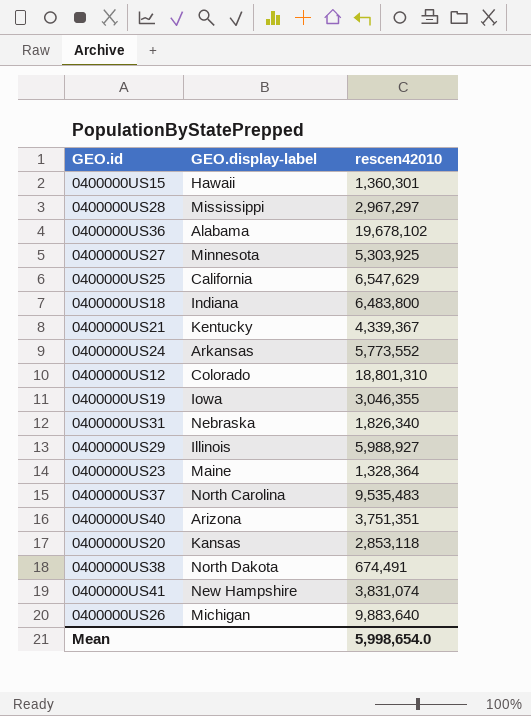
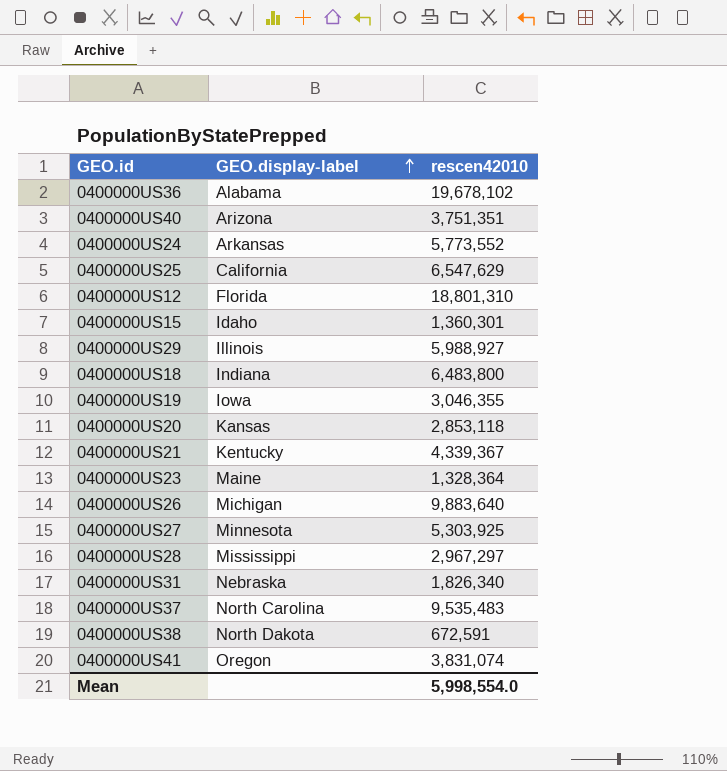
row order: none -> GEO.display-label ascending
0400000US12 | GEO.display-label: Colorado -> Florida
0400000US15 | GEO.display-label: Hawaii -> Idaho
0400000US38 | rescen42010: 674,491 -> 672,591
0400000US41 | GEO.display-label: New Hampshire -> Oregon
Mean | rescen42010: 5,998,654.0 -> 5,998,554.0

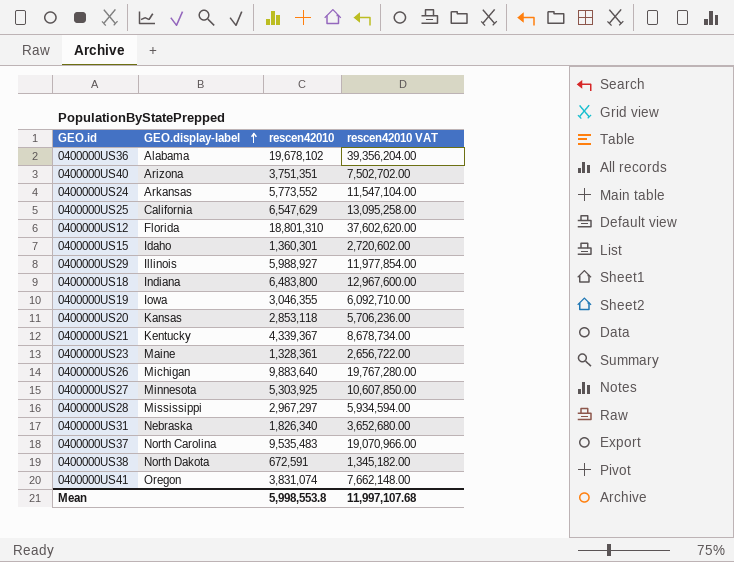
column rescen42010 VAT | formula: none -> [rescen42010] * 2
0400000US23 | rescen42010: 1,328,364 -> 1,328,361
Mean | rescen42010: 5,998,554.0 -> 5,998,553.8

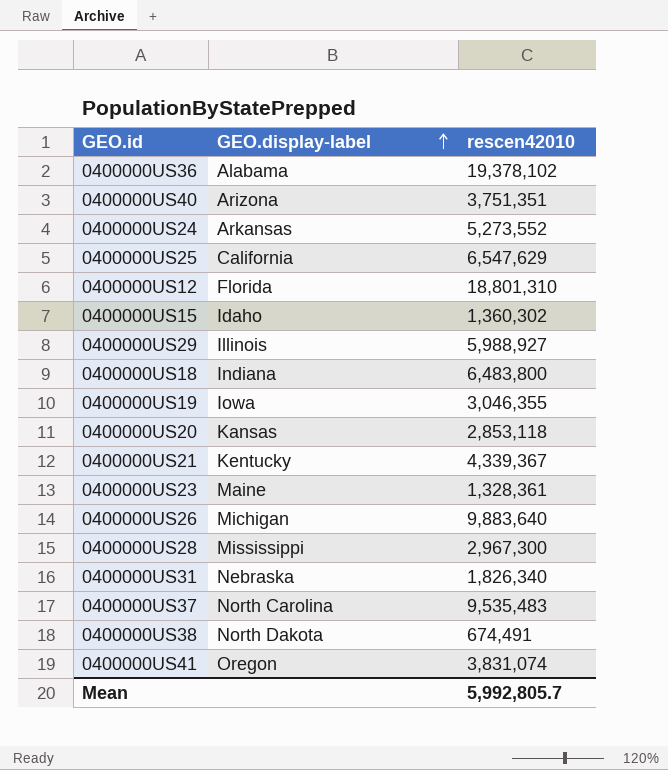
column rescen42010 VAT | formula: [rescen42010] * 2 -> none
row 0400000US27: Minnesota | 5,303,925 | 10,607,850.00 -> none
0400000US36 | rescen42010: 19,678,102 -> 19,378,102
0400000US24 | rescen42010: 5,773,552 -> 5,273,552
0400000US15 | rescen42010: 1,360,301 -> 1,360,302
0400000US28 | rescen42010: 2,967,297 -> 2,967,300
0400000US38 | rescen42010: 672,591 -> 674,491
Mean | rescen42010: 5,998,553.8 -> 5,992,805.7

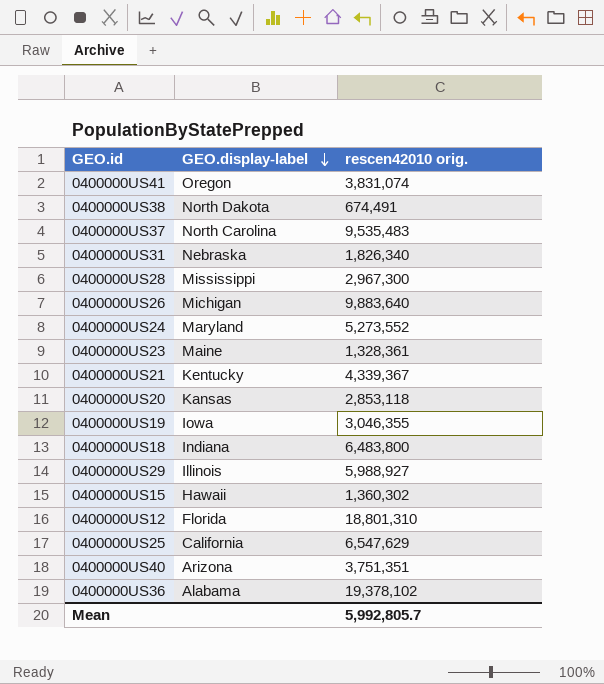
row order: GEO.display-label ascending -> GEO.display-label descending
column name: rescen42010 -> rescen42010 orig.
0400000US24 | GEO.display-label: Arkansas -> Maryland
0400000US15 | GEO.display-label: Idaho -> Hawaii

